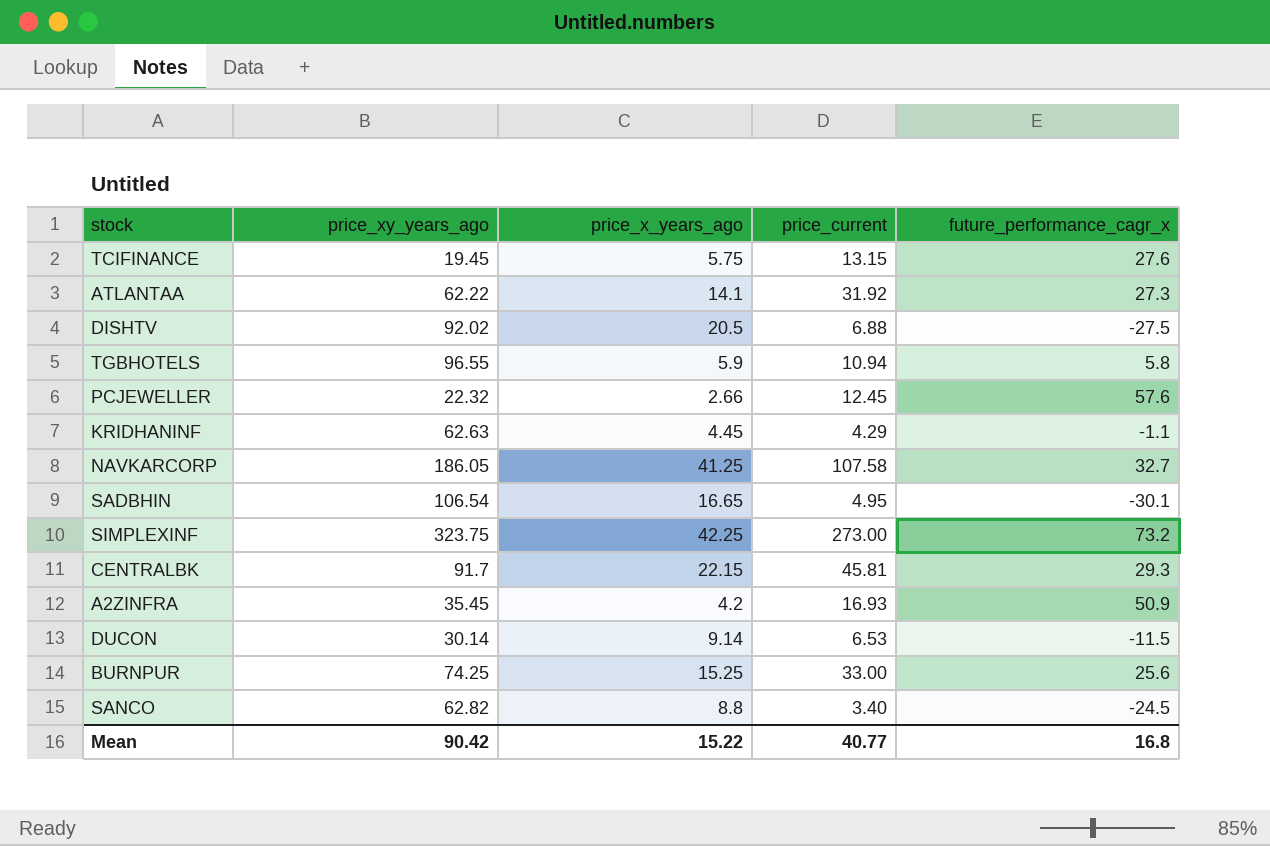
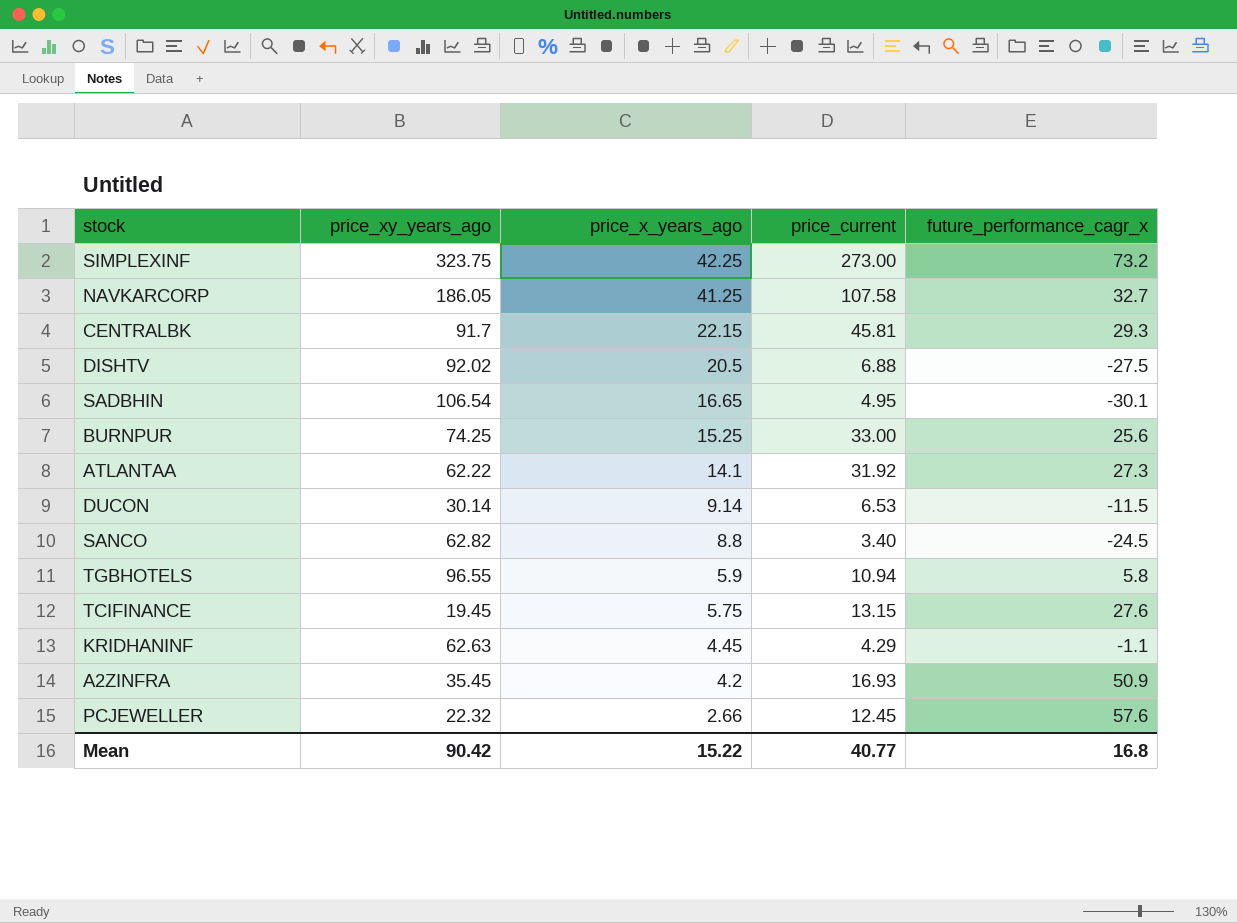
row order: none -> price_x_years_ago descending

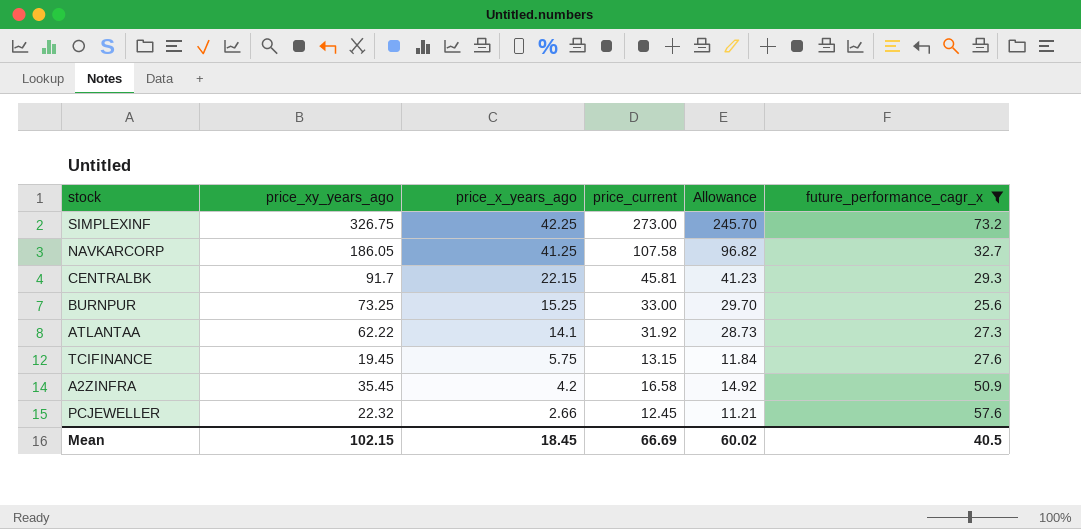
filter: none -> future_performance_cagr_x >= 25.6
column Allowance | formula: none -> [price_current] * 0.9
SIMPLEXINF | price_xy_years_ago: 323.75 -> 326.75
BURNPUR | price_xy_years_ago: 74.25 -> 73.25
A2ZINFRA | price_current: 16.93 -> 16.58
Mean | price_xy_years_ago: 90.42 -> 102.15
Mean | price_x_years_ago: 15.22 -> 18.45
Mean | price_current: 40.77 -> 66.69
Mean | future_performance_cagr_x: 16.8 -> 40.5

